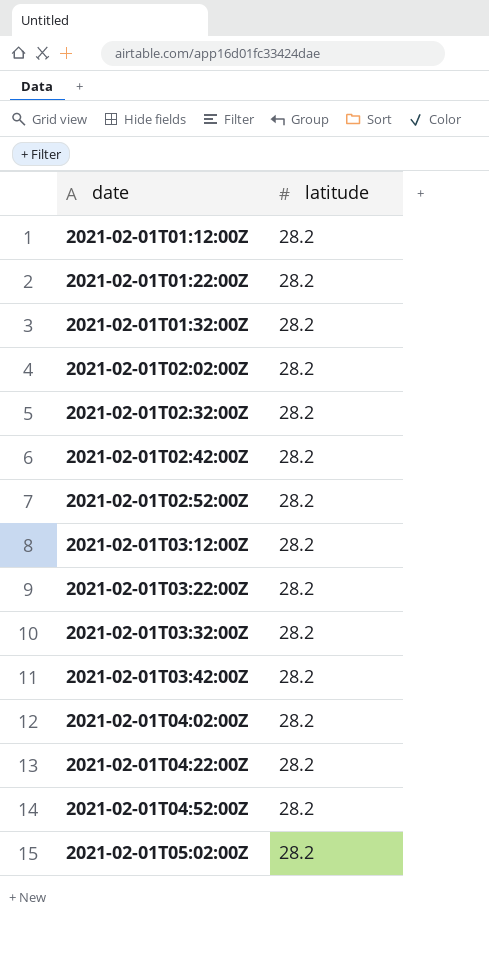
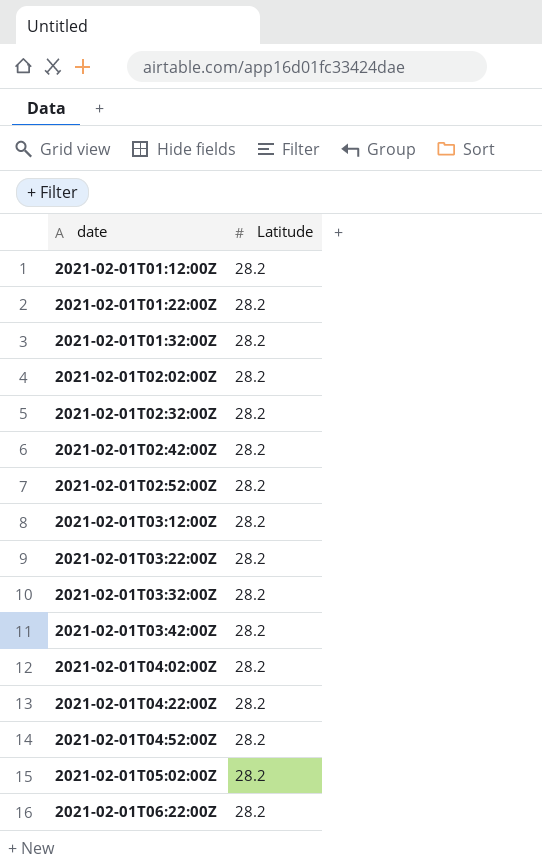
column name: latitude -> Latitude
row 2021-02-01T06:22:00Z: none -> 28.2

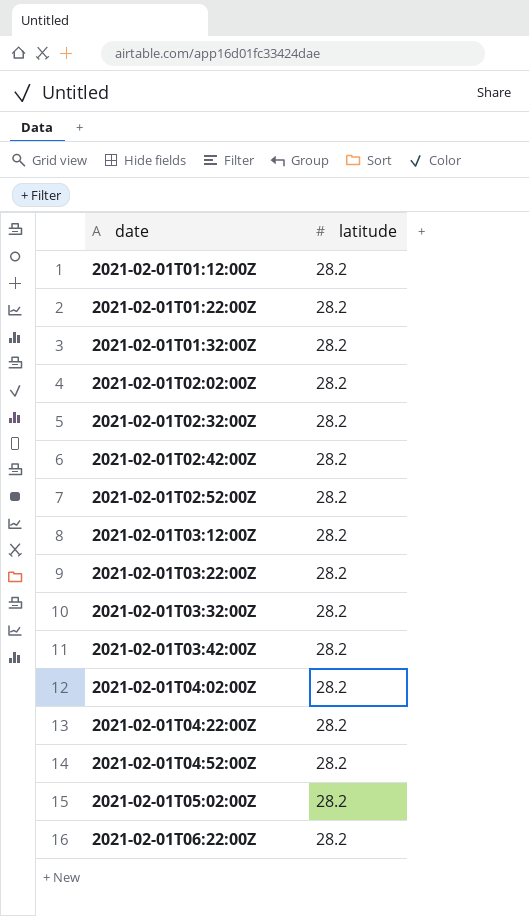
column name: Latitude -> latitude

